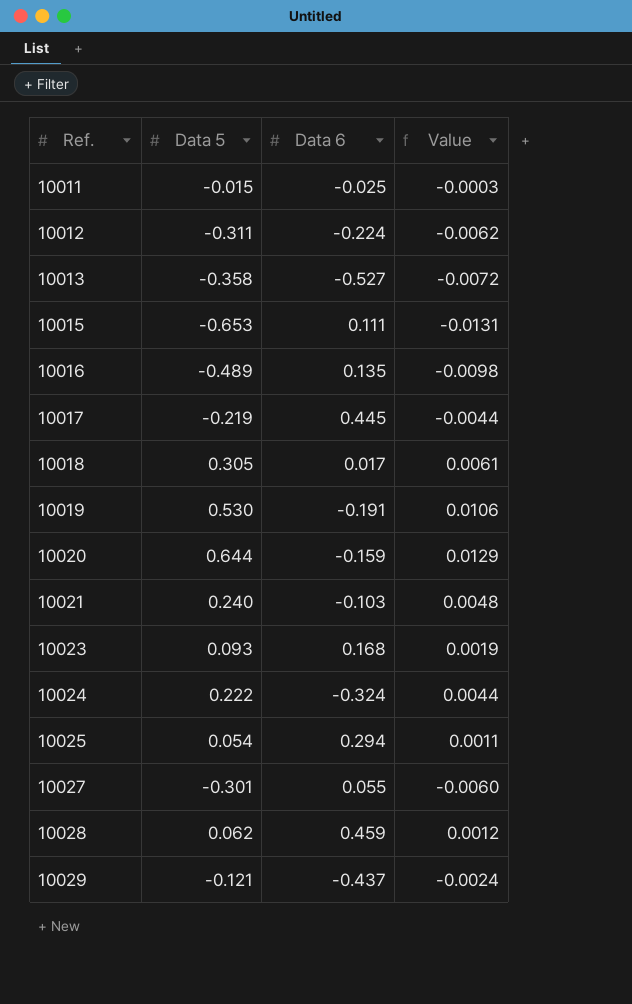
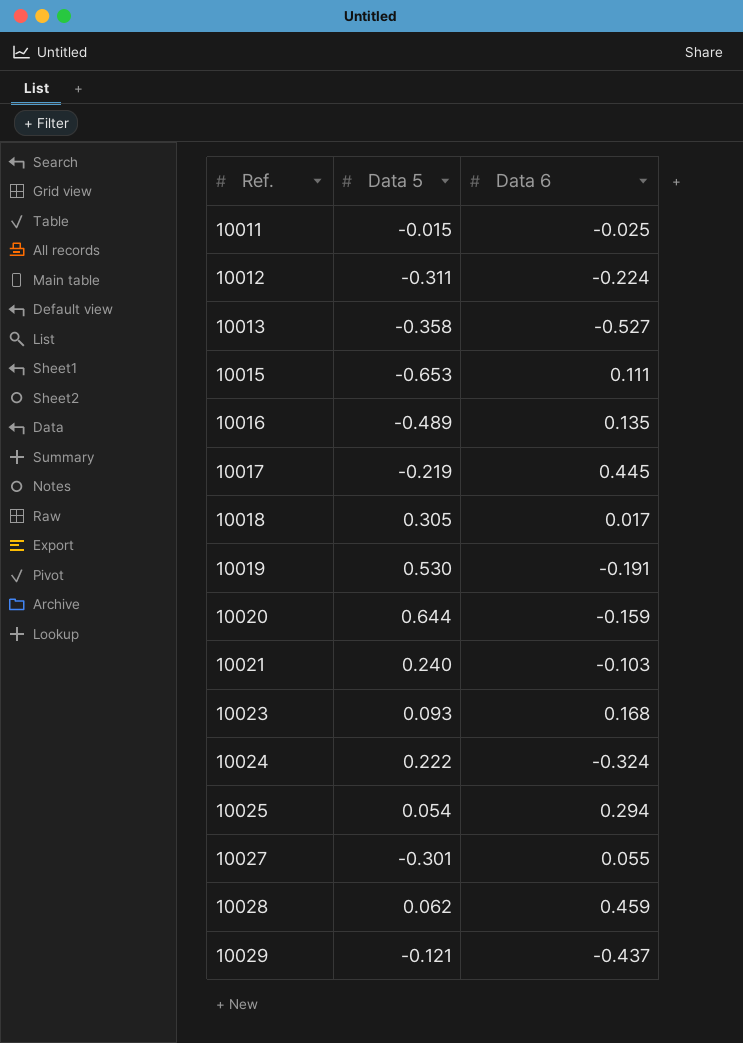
column Value | formula: [Data 5] * 0.02 -> none

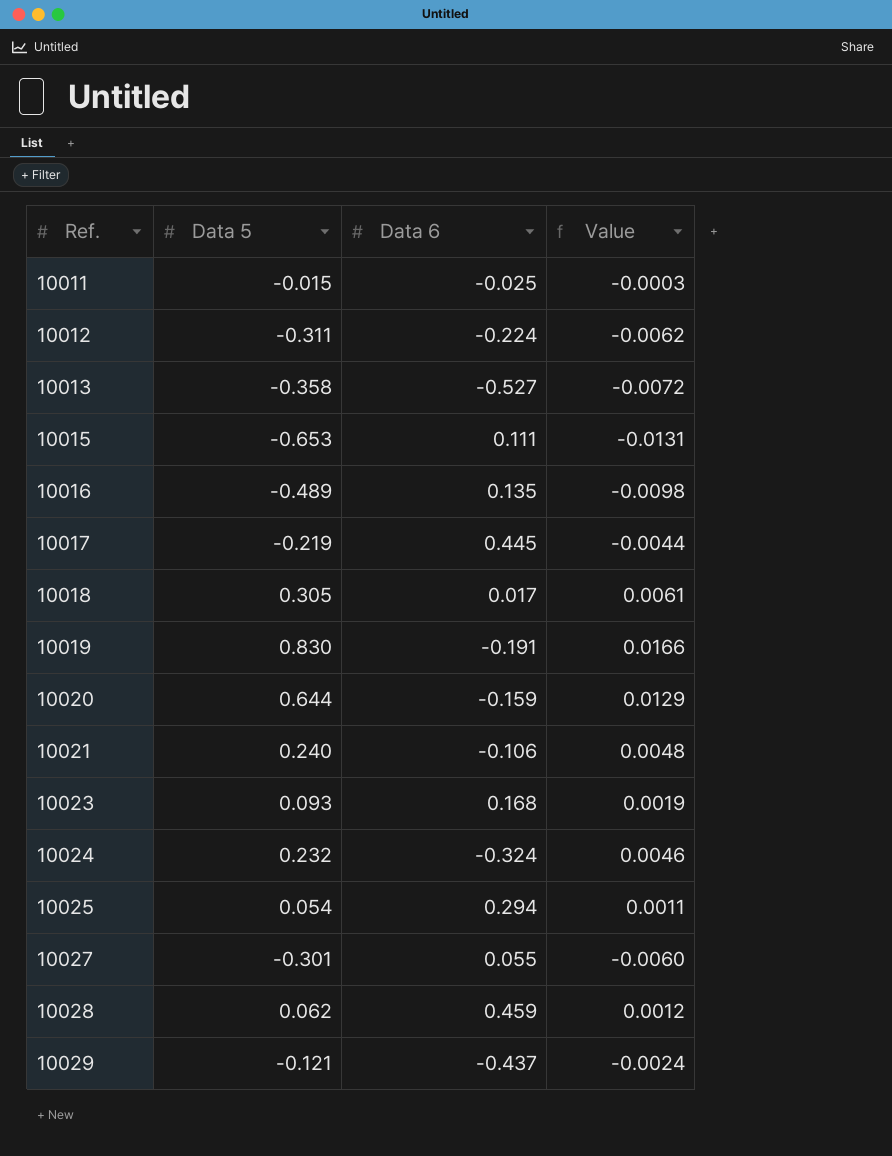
column Value | formula: none -> [Data 5] * 0.02
10019 | Data 5: 0.530 -> 0.830
10021 | Data 6: -0.103 -> -0.106
10024 | Data 5: 0.222 -> 0.232

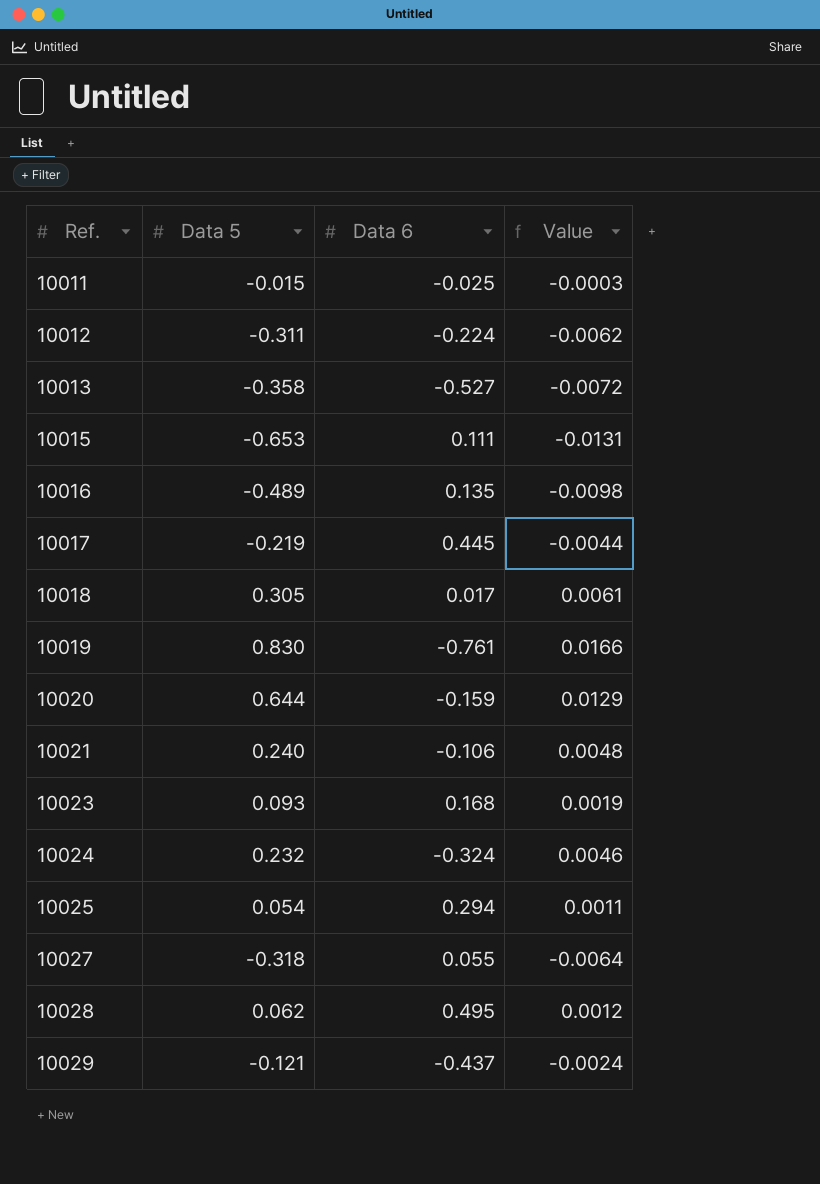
10019 | Data 6: -0.191 -> -0.761
10027 | Data 5: -0.301 -> -0.318
10027 | Value: -0.0060 -> -0.0064
10028 | Data 6: 0.459 -> 0.495

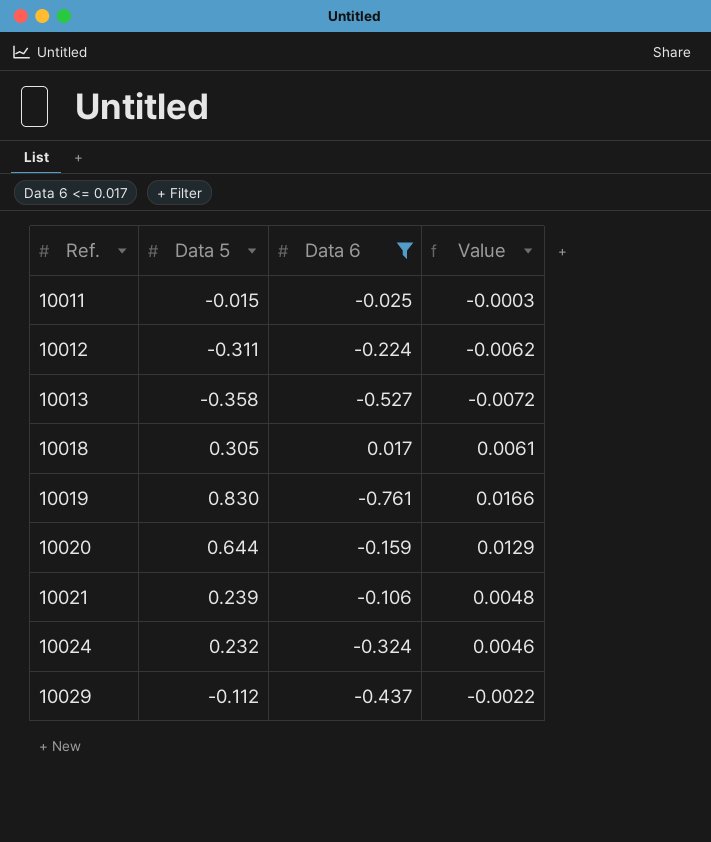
filter: none -> Data 6 <= 0.017
10021 | Data 5: 0.240 -> 0.239
10029 | Data 5: -0.121 -> -0.112
10029 | Value: -0.0024 -> -0.0022

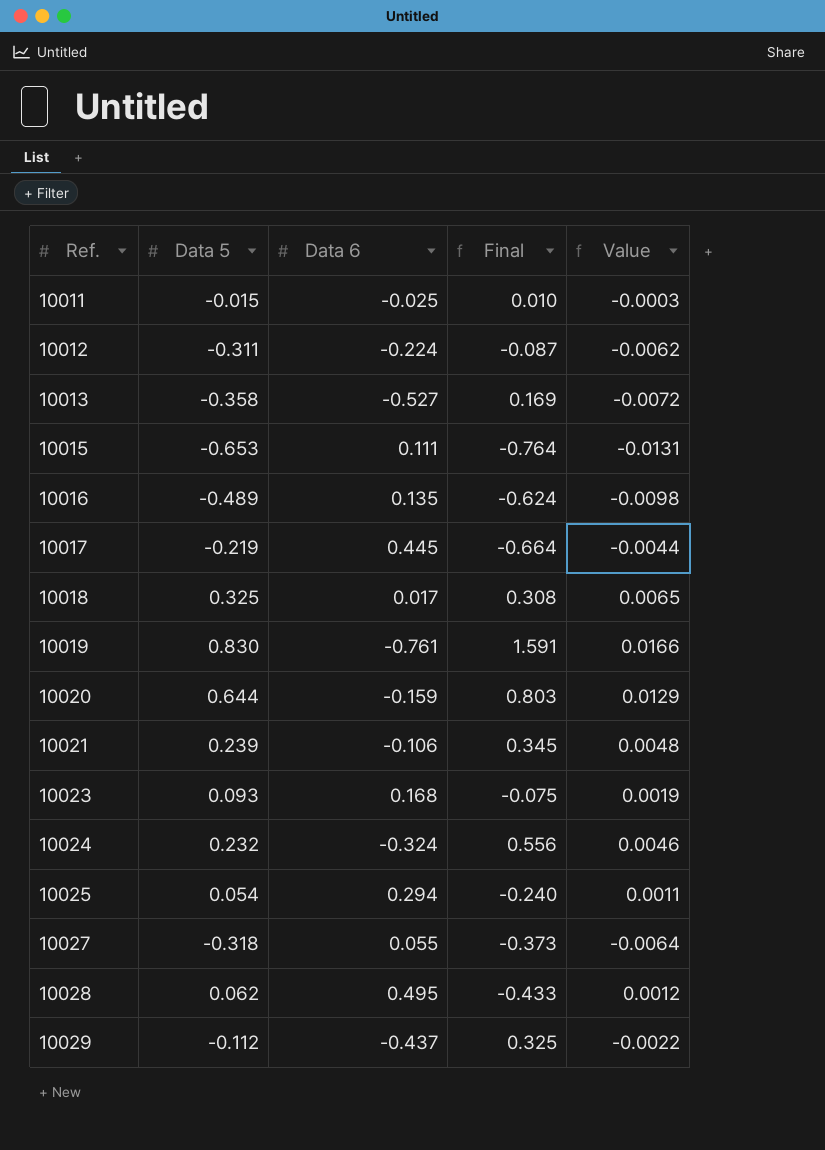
filter: Data 6 <= 0.017 -> none
column Final | formula: none -> [Data 5] - [Data 6]
10018 | Data 5: 0.305 -> 0.325
10018 | Value: 0.0061 -> 0.0065

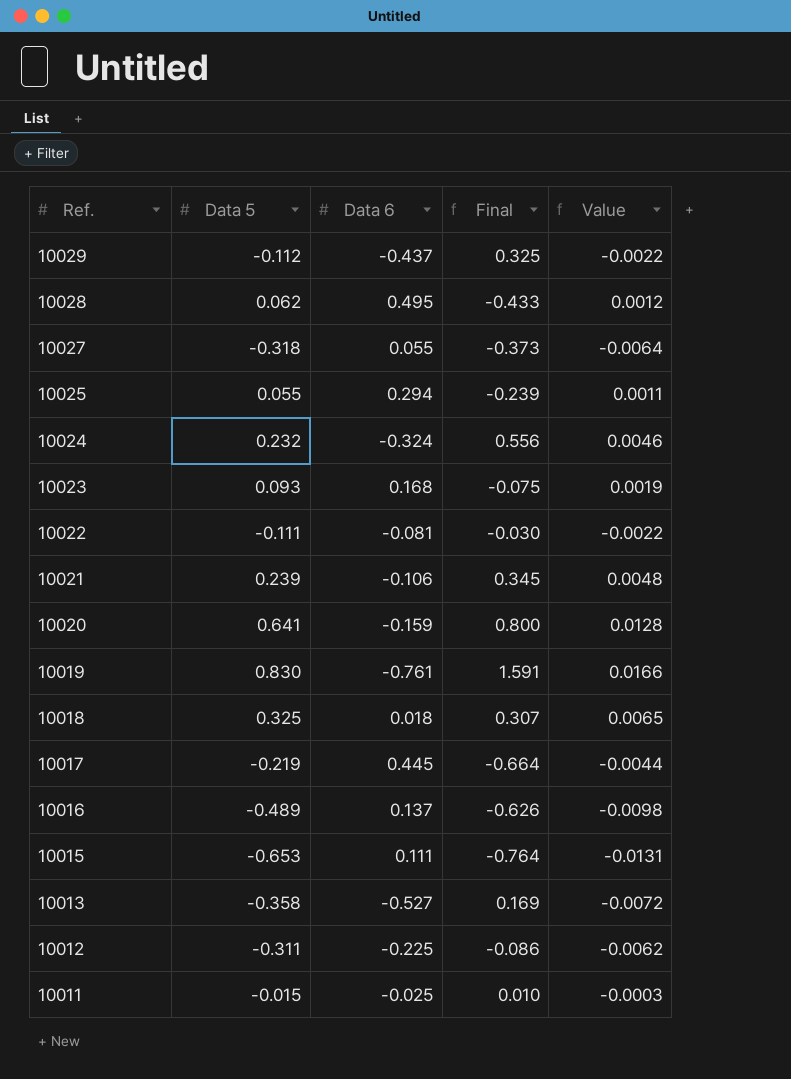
row order: Ref. ascending -> Ref. descending
10025 | Data 5: 0.054 -> 0.055
10025 | Final: -0.240 -> -0.239
row 10022: none -> -0.111 | -0.081 | -0.030 | -0.0022
10020 | Data 5: 0.644 -> 0.641
10020 | Final: 0.803 -> 0.800
10020 | Value: 0.0129 -> 0.0128
10018 | Data 6: 0.017 -> 0.018
10018 | Final: 0.308 -> 0.307
10016 | Data 6: 0.135 -> 0.137
10016 | Final: -0.624 -> -0.626
10012 | Data 6: -0.224 -> -0.225
10012 | Final: -0.087 -> -0.086

